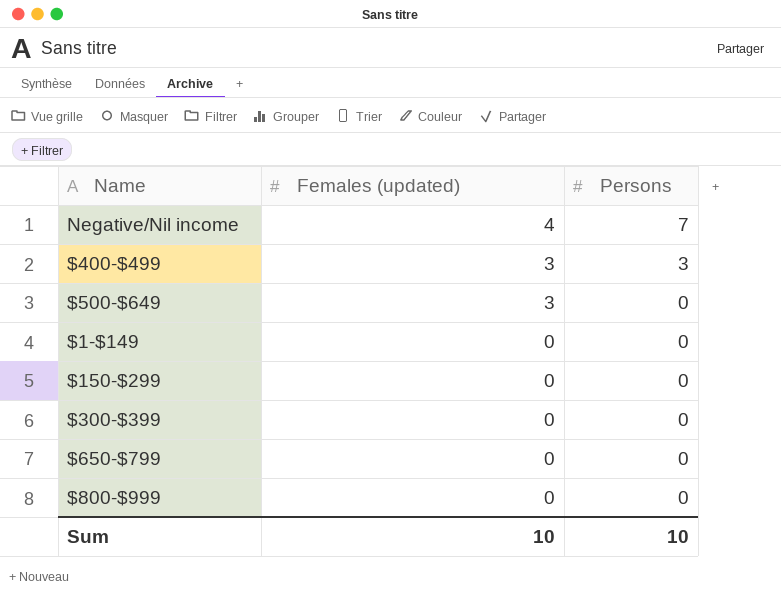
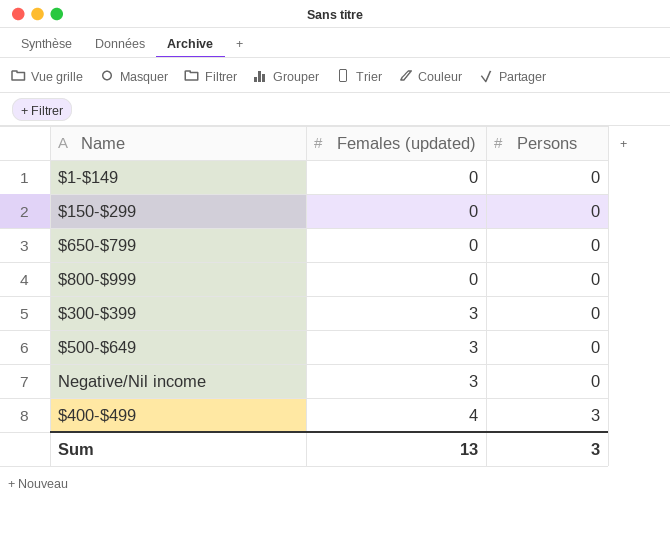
row order: Females (updated) descending -> Females (updated) ascending
$300-$399 | Females (updated): 0 -> 3
Negative/Nil income | Females (updated): 4 -> 3
Negative/Nil income | Persons: 7 -> 0
$400-$499 | Females (updated): 3 -> 4
Sum | Females (updated): 10 -> 13
Sum | Persons: 10 -> 3

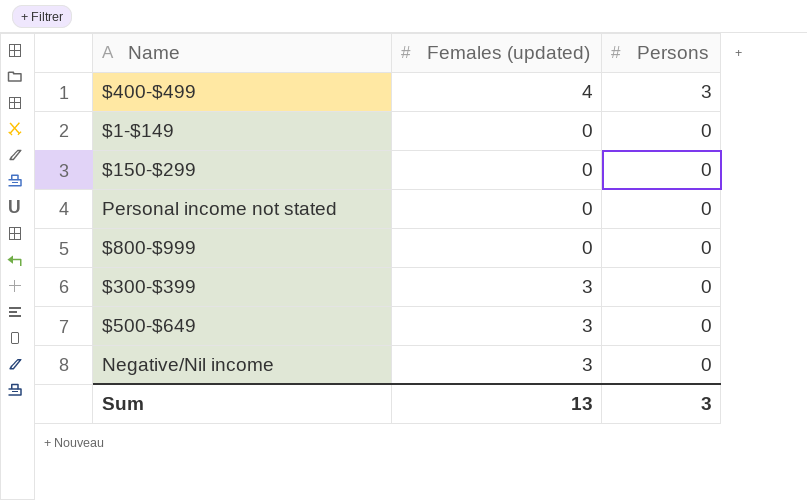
row order: Females (updated) ascending -> Persons descending
row $650-$799: 0 | 0 -> none
row Personal income not stated: none -> 0 | 0

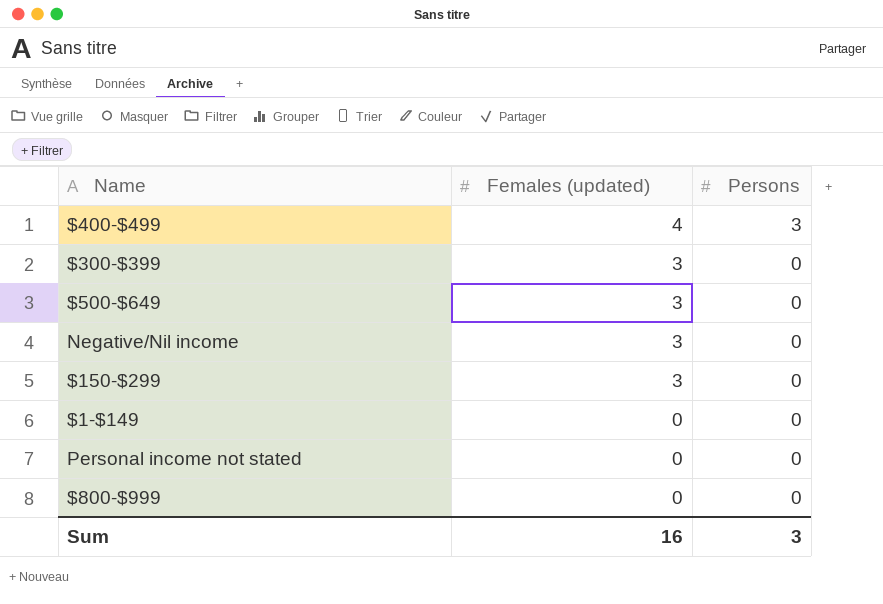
row order: Persons descending -> Females (updated) descending
$150-$299 | Females (updated): 0 -> 3
Sum | Females (updated): 13 -> 16

